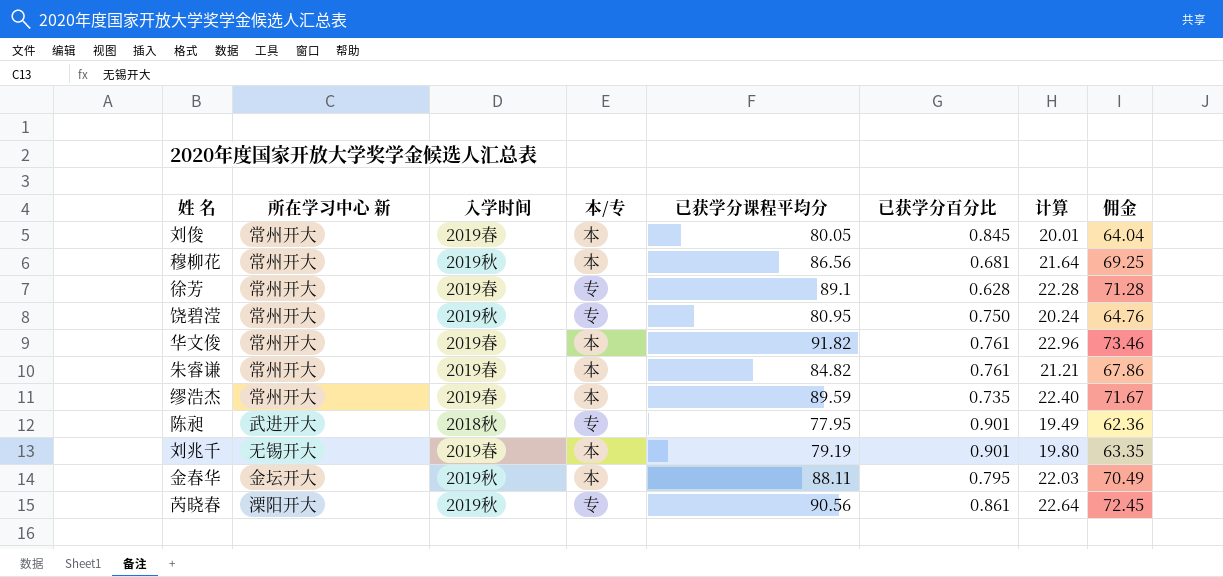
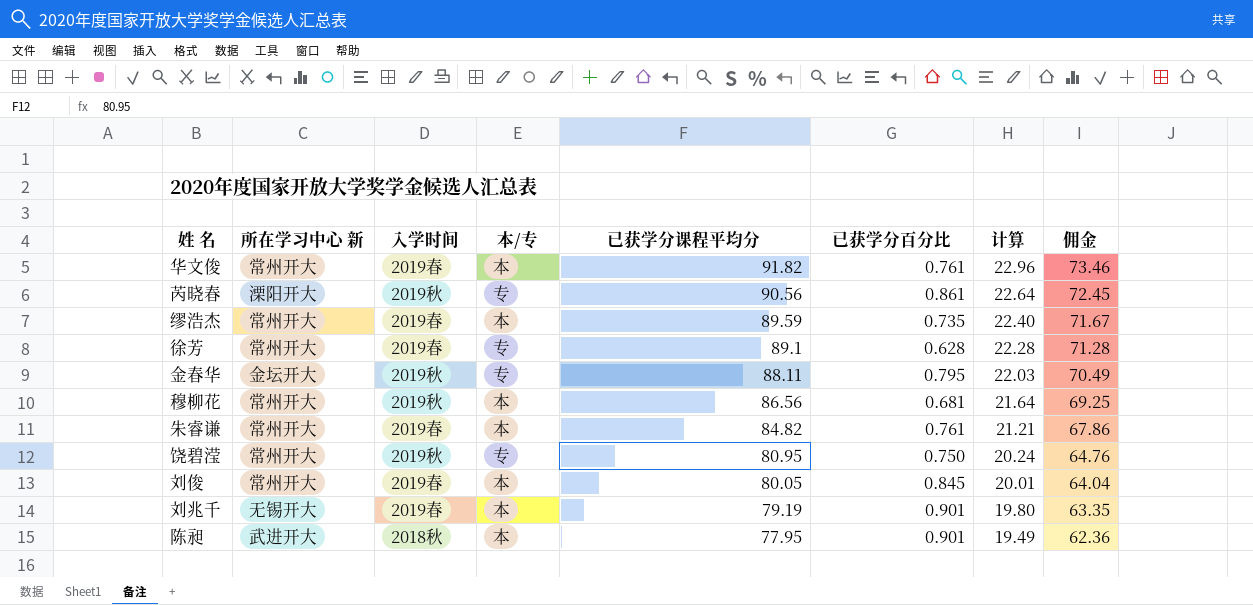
row order: none -> 已获学分课程平均分 descending
金春华 | 本/专: 本 -> 专
陈昶 | 本/专: 专 -> 本

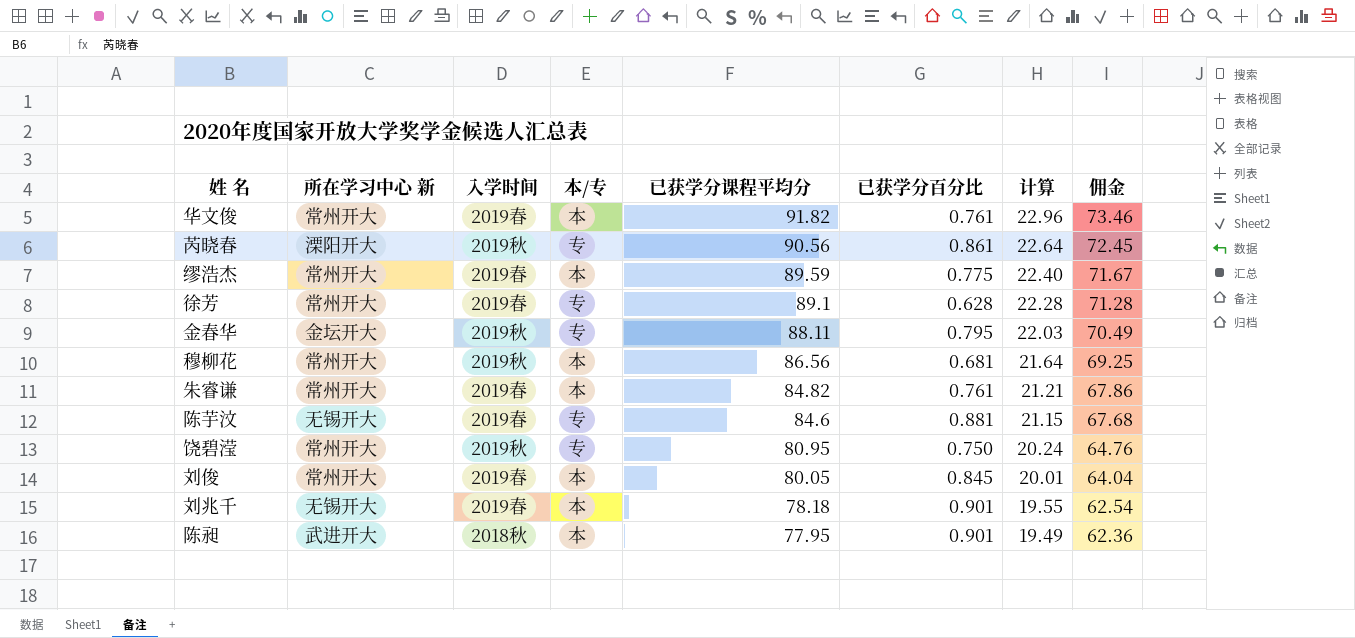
缪浩杰 | 已获学分百分比: 0.735 -> 0.775
row 陈芋汶: none -> 无锡开大 | 2019春 | 专 | 84.6 | 0.881 | 21.15 | 67.68
刘兆千 | 已获学分课程平均分: 79.19 -> 78.18
刘兆千 | 计算: 19.80 -> 19.55
刘兆千 | 佣金: 63.35 -> 62.54

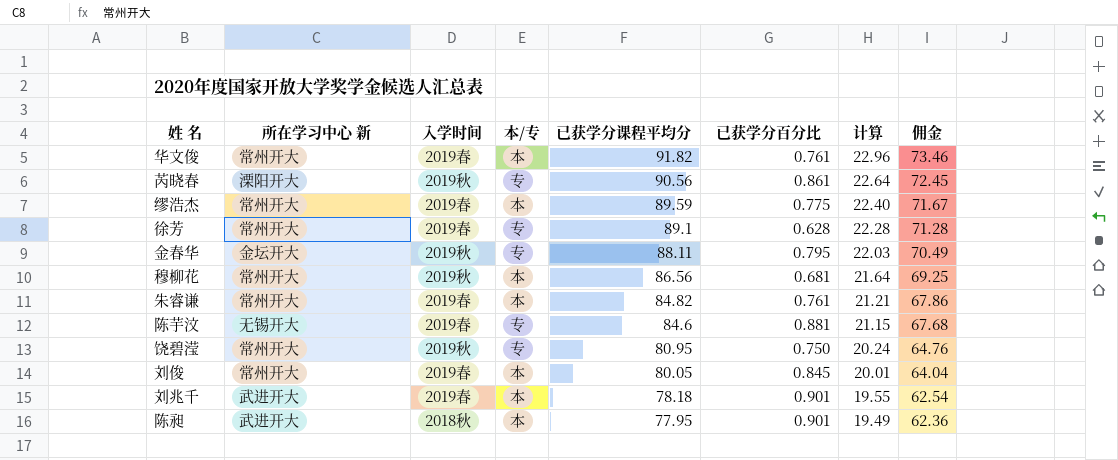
刘兆千 | 所在学习中心 新: 无锡开大 -> 武进开大

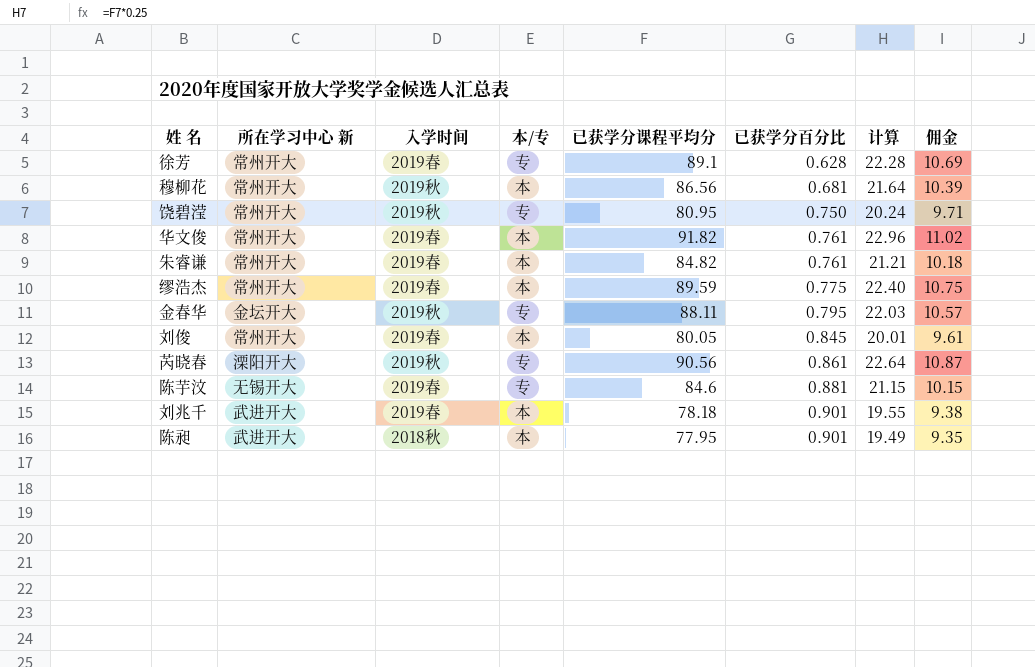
row order: 已获学分课程平均分 descending -> 已获学分百分比 ascending
column 佣金 | formula: [已获学分课程平均分] * 0.8 -> [已获学分课程平均分] * 0.12

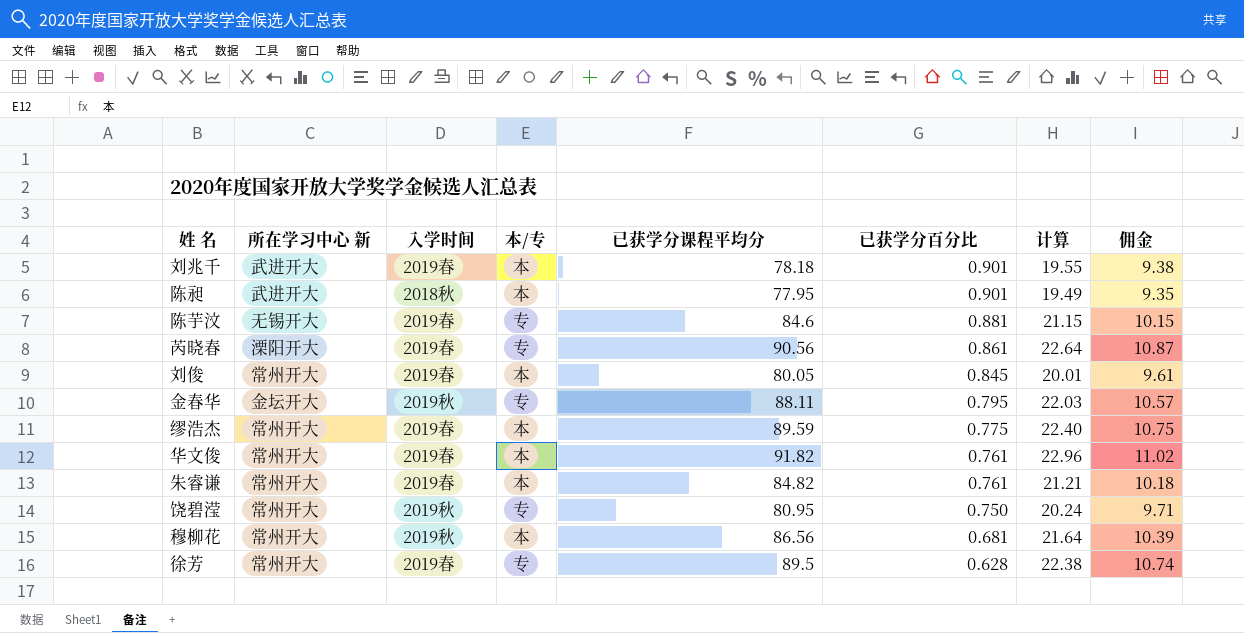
row order: 已获学分百分比 ascending -> 已获学分百分比 descending
芮晓春 | 入学时间: 2019秋 -> 2019春
徐芳 | 已获学分课程平均分: 89.1 -> 89.5
徐芳 | 计算: 22.28 -> 22.38
徐芳 | 佣金: 10.69 -> 10.74

